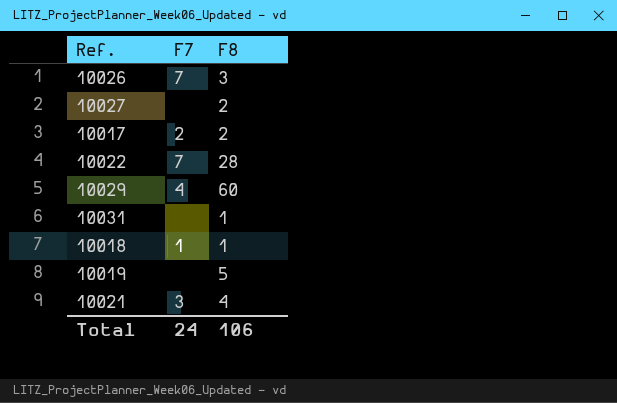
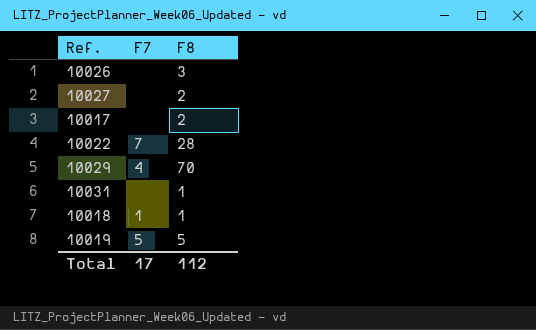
row 10021: 3 | 4 -> none
10026 | F7: 7 -> none
10017 | F7: 2 -> none
10029 | F8: 60 -> 70
10019 | F7: none -> 5
Total | F7: 24 -> 17
Total | F8: 106 -> 112

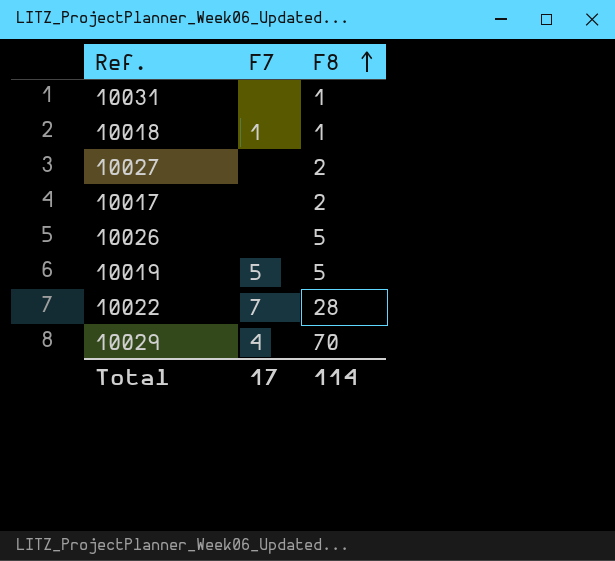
row order: none -> F8 ascending
10026 | F8: 3 -> 5
Total | F8: 112 -> 114

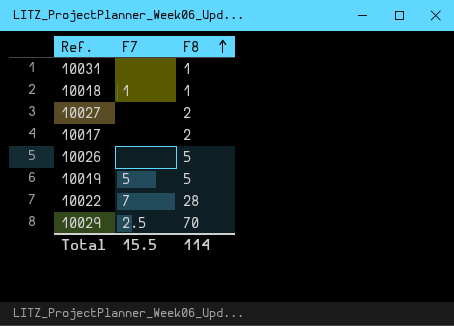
10029 | F7: 4 -> 2.5
Total | F7: 17 -> 15.5

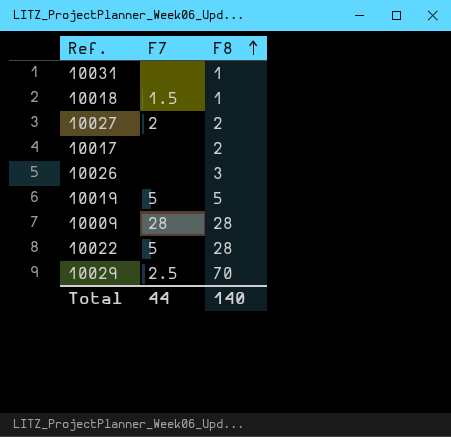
10018 | F7: 1 -> 1.5
10027 | F7: none -> 2
10026 | F8: 5 -> 3
row 10009: none -> 28 | 28
10022 | F7: 7 -> 5
Total | F7: 15.5 -> 44
Total | F8: 114 -> 140

